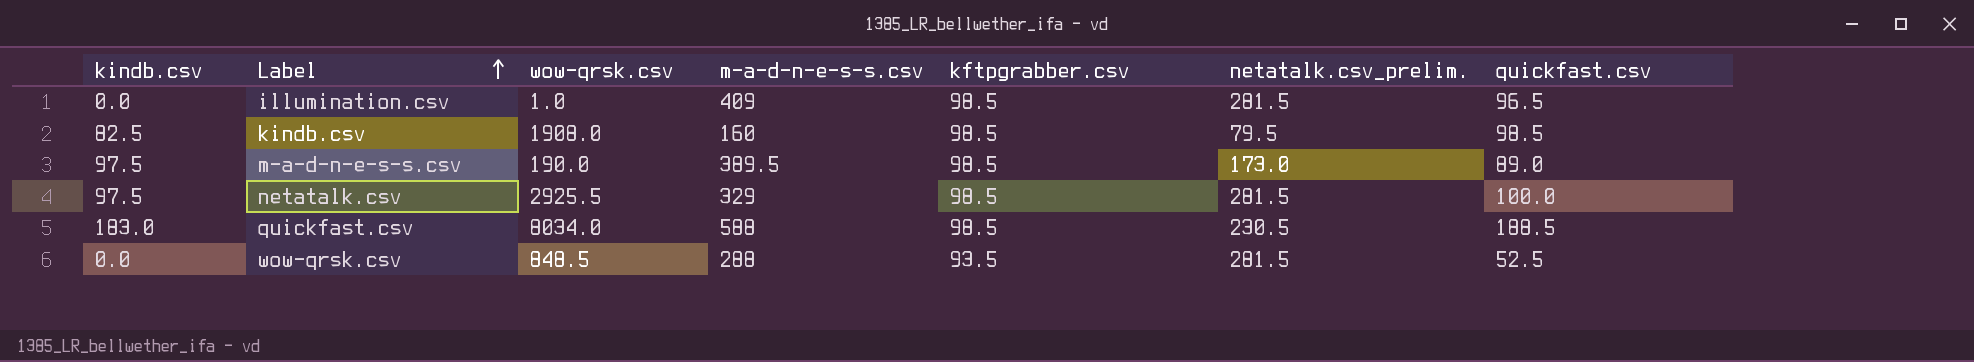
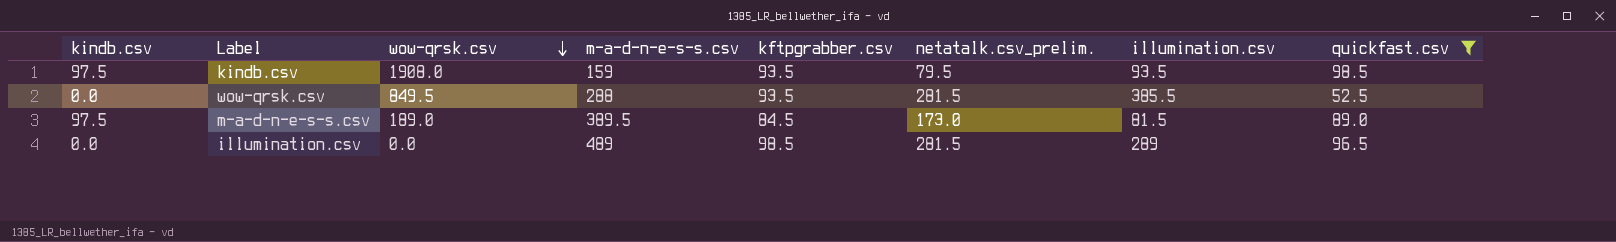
filter: none -> quickfast.csv <= 98.5
row order: Label ascending -> wow-qrsk.csv descending
column illumination.csv | position: none -> 7
kindb.csv | kindb.csv: 82.5 -> 97.5
kindb.csv | m-a-d-n-e-s-s.csv: 160 -> 159
kindb.csv | kftpgrabber.csv: 98.5 -> 93.5
wow-qrsk.csv | wow-qrsk.csv: 848.5 -> 849.5
m-a-d-n-e-s-s.csv | wow-qrsk.csv: 190.0 -> 189.0
m-a-d-n-e-s-s.csv | kftpgrabber.csv: 98.5 -> 84.5
illumination.csv | wow-qrsk.csv: 1.0 -> 0.0
illumination.csv | m-a-d-n-e-s-s.csv: 409 -> 489

